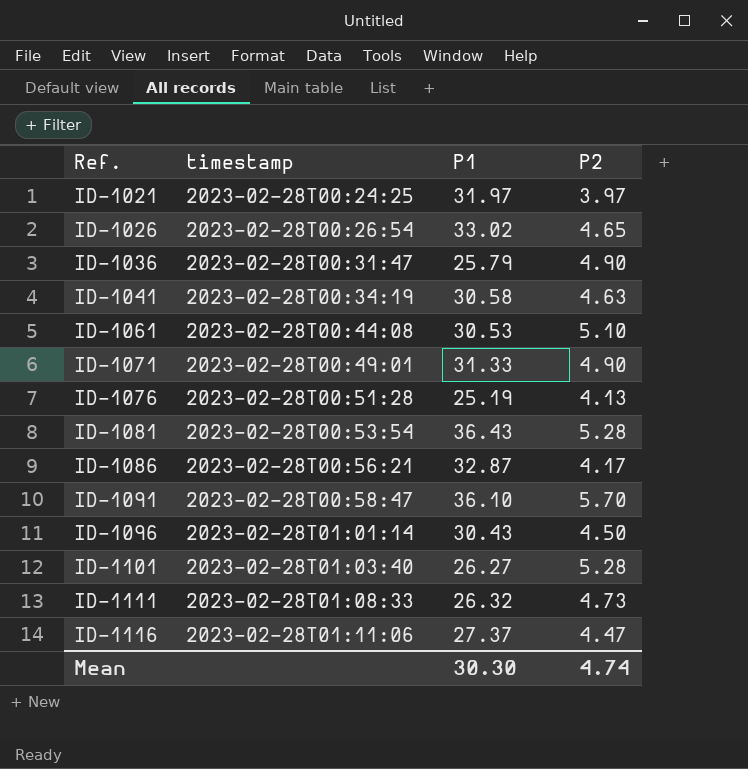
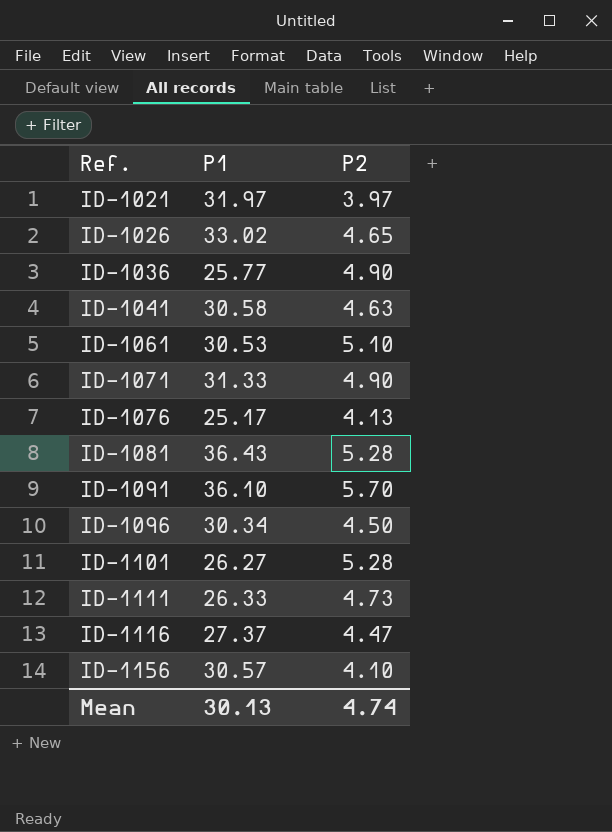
column timestamp | position: 2 -> none
row ID-1086: 2023-02-28T00:56:21 | 32.87 | 4.17 -> none
ID-1036 | P1: 25.79 -> 25.77
ID-1076 | P1: 25.19 -> 25.17
ID-1096 | P1: 30.43 -> 30.34
ID-1111 | P1: 26.32 -> 26.33
row ID-1156: none -> 30.57 | 4.10
Mean | P1: 30.30 -> 30.13

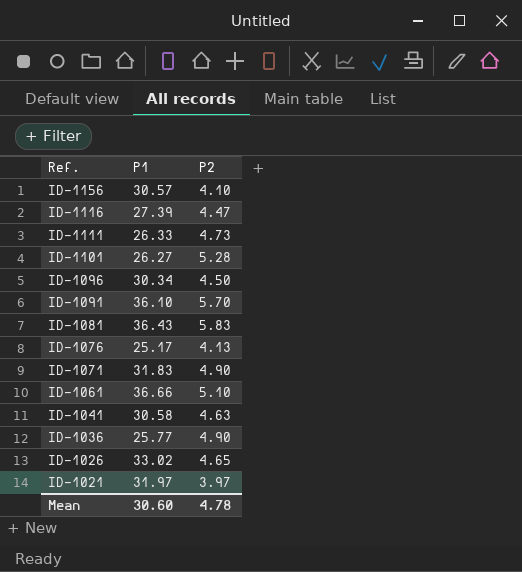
row order: Ref. ascending -> Ref. descending
ID-1116 | P1: 27.37 -> 27.39
ID-1081 | P2: 5.28 -> 5.83
ID-1071 | P1: 31.33 -> 31.83
ID-1061 | P1: 30.53 -> 36.66
Mean | P1: 30.13 -> 30.60
Mean | P2: 4.74 -> 4.78

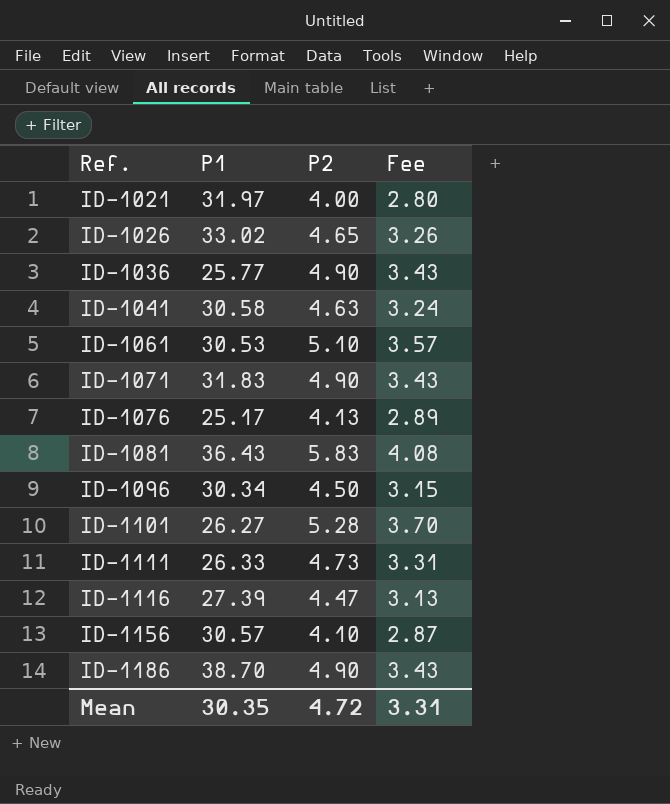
row order: Ref. descending -> Ref. ascending
column Fee | formula: none -> [P2] * 0.7
row ID-1091: 36.10 | 5.70 -> none
ID-1021 | P2: 3.97 -> 4.00
ID-1061 | P1: 36.66 -> 30.53
row ID-1186: none -> 38.70 | 4.90 | 3.43
Mean | P1: 30.60 -> 30.35
Mean | P2: 4.78 -> 4.72

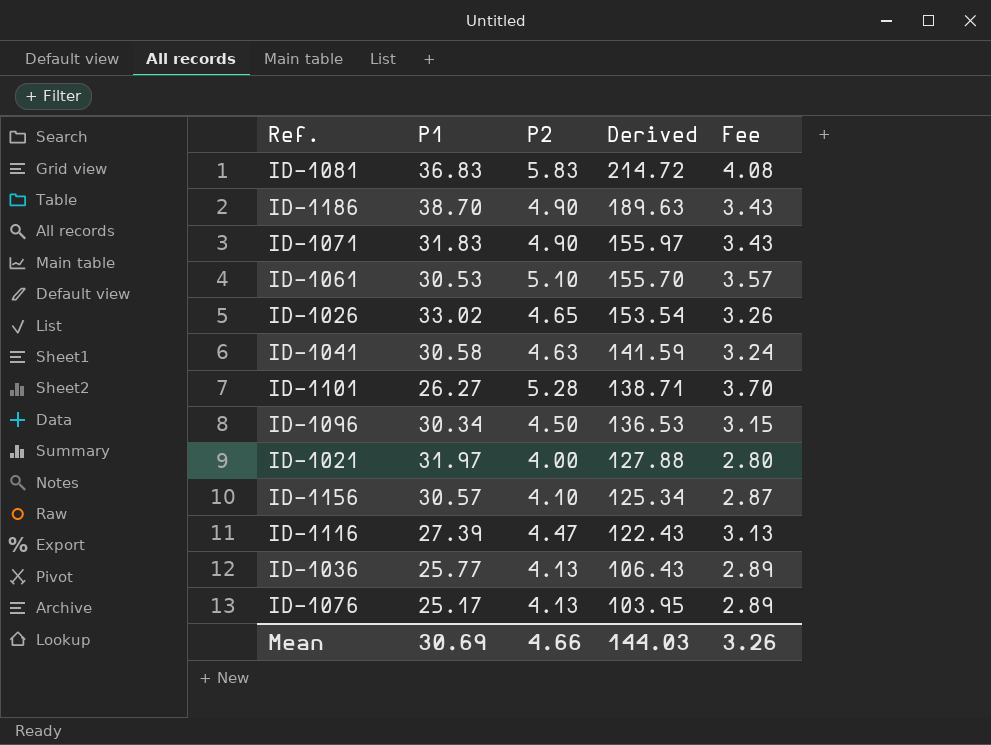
row order: Ref. ascending -> Derived descending
column Derived | formula: none -> [P1] * [P2]
row ID-1111: 26.33 | 4.73 | 3.31 -> none
ID-1081 | P1: 36.43 -> 36.83
ID-1036 | P2: 4.90 -> 4.13
ID-1036 | Fee: 3.43 -> 2.89
Mean | P1: 30.35 -> 30.69
Mean | P2: 4.72 -> 4.66
Mean | Fee: 3.31 -> 3.26

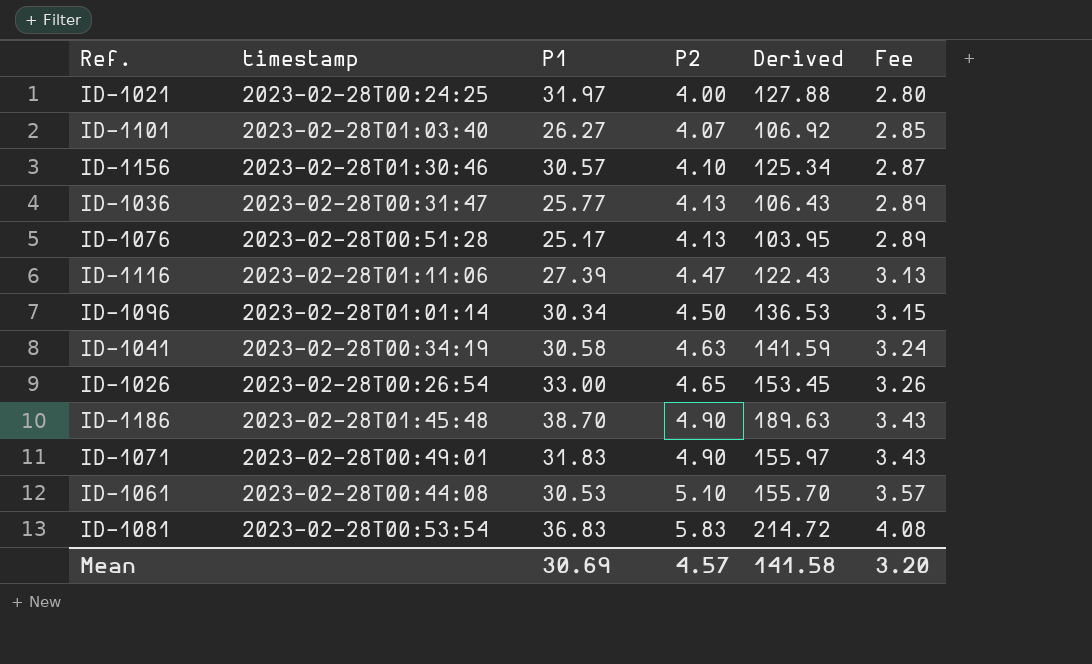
row order: Derived descending -> P2 ascending
column timestamp | position: none -> 2
ID-1101 | P2: 5.28 -> 4.07
ID-1101 | Derived: 138.71 -> 106.92
ID-1101 | Fee: 3.70 -> 2.85
ID-1026 | P1: 33.02 -> 33.00
ID-1026 | Derived: 153.54 -> 153.45
Mean | P2: 4.66 -> 4.57
Mean | Derived: 144.03 -> 141.58
Mean | Fee: 3.26 -> 3.20

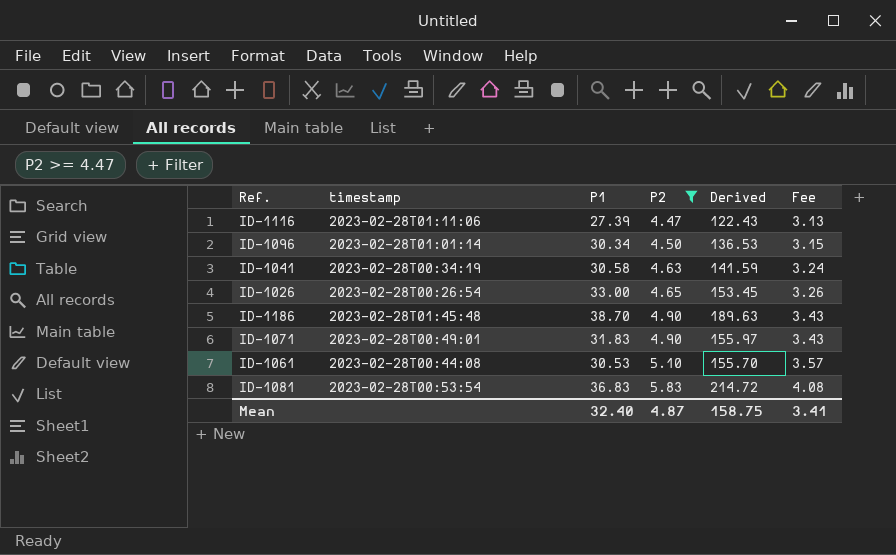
filter: none -> P2 >= 4.47
Mean | P1: 30.69 -> 32.40
Mean | P2: 4.57 -> 4.87
Mean | Derived: 141.58 -> 158.75
Mean | Fee: 3.20 -> 3.41

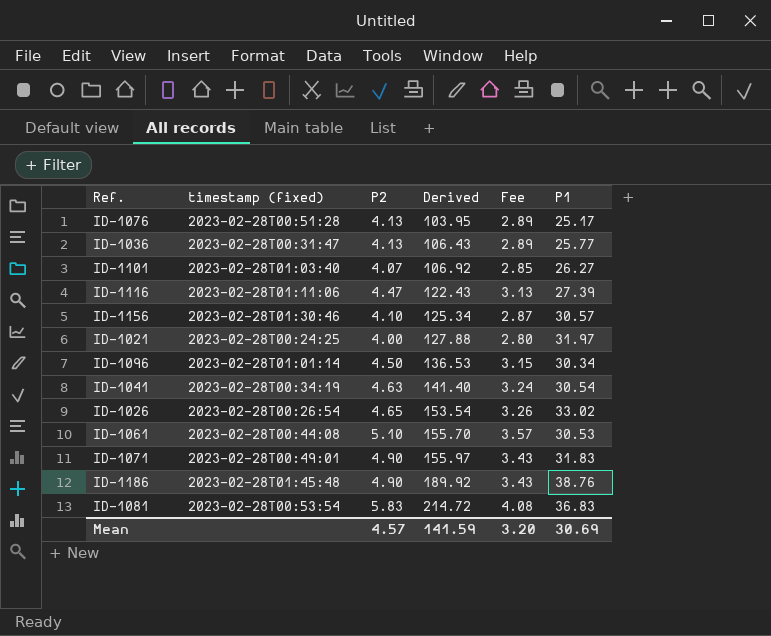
filter: P2 >= 4.47 -> none
row order: P2 ascending -> Derived ascending
column name: timestamp -> timestamp (fixed)
column P1 | position: 3 -> 6
ID-1041 | Derived: 141.59 -> 141.40
ID-1041 | P1: 30.58 -> 30.54
ID-1026 | Derived: 153.45 -> 153.54
ID-1026 | P1: 33.00 -> 33.02
ID-1186 | Derived: 189.63 -> 189.92
ID-1186 | P1: 38.70 -> 38.76
Mean | P2: 4.87 -> 4.57
Mean | Derived: 158.75 -> 141.59
Mean | Fee: 3.41 -> 3.20
Mean | P1: 32.40 -> 30.69

